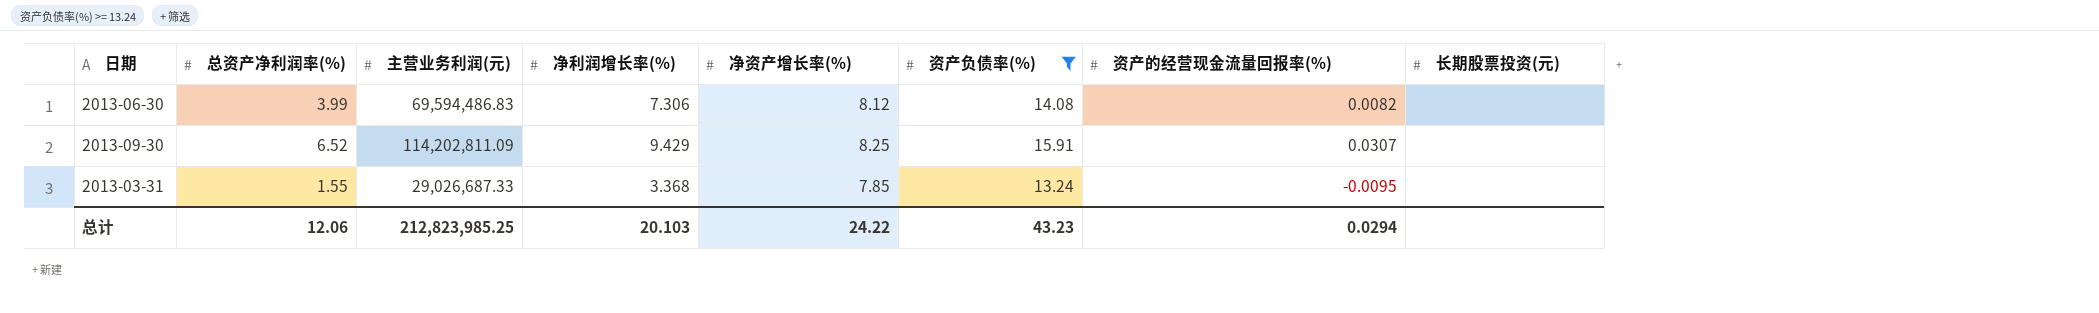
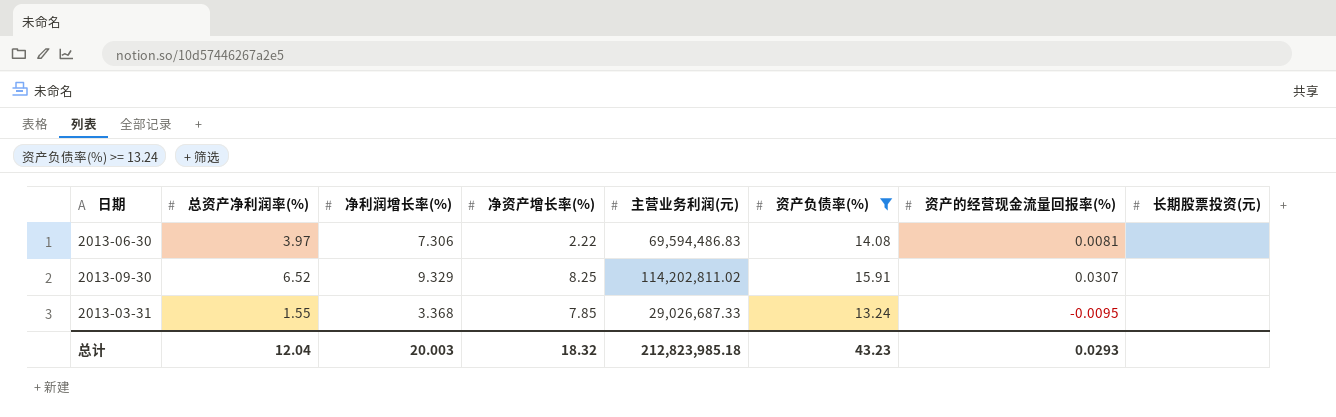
column 主营业务利润(元) | position: 3 -> 5
2013-06-30 | 总资产净利润率(%): 3.99 -> 3.97
2013-06-30 | 净资产增长率(%): 8.12 -> 2.22
2013-06-30 | 资产的经营现金流量回报率(%): 0.0082 -> 0.0081
2013-09-30 | 净利润增长率(%): 9.429 -> 9.329
2013-09-30 | 主营业务利润(元): 114,202,811.09 -> 114,202,811.02
总计 | 总资产净利润率(%): 12.06 -> 12.04
总计 | 净利润增长率(%): 20.103 -> 20.003
总计 | 净资产增长率(%): 24.22 -> 18.32
总计 | 主营业务利润(元): 212,823,985.25 -> 212,823,985.18
总计 | 资产的经营现金流量回报率(%): 0.0294 -> 0.0293

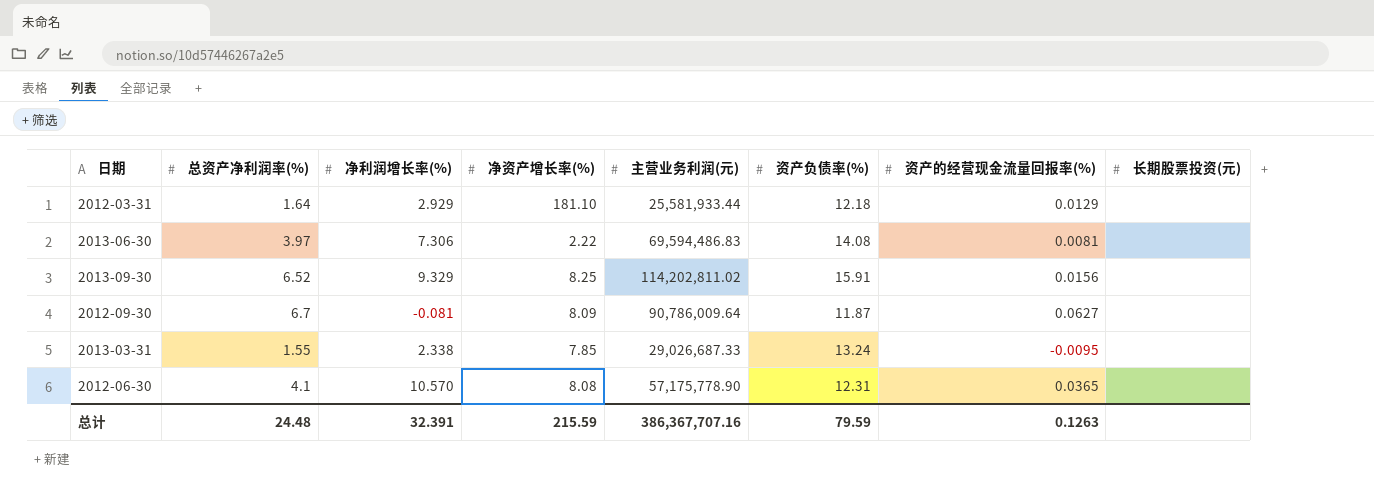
filter: 资产负债率(%) >= 13.24 -> none
2013-09-30 | 资产的经营现金流量回报率(%): 0.0307 -> 0.0156
2013-03-31 | 净利润增长率(%): 3.368 -> 2.338
总计 | 总资产净利润率(%): 12.04 -> 24.48
总计 | 净利润增长率(%): 20.003 -> 32.391
总计 | 净资产增长率(%): 18.32 -> 215.59
总计 | 主营业务利润(元): 212,823,985.18 -> 386,367,707.16
总计 | 资产负债率(%): 43.23 -> 79.59
总计 | 资产的经营现金流量回报率(%): 0.0293 -> 0.1263

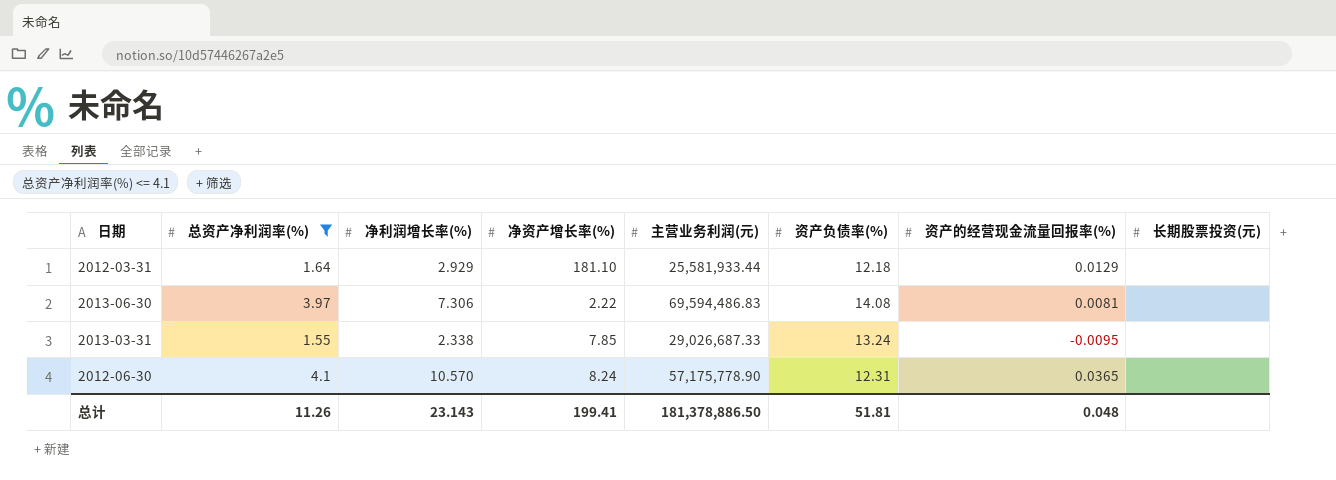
filter: none -> 总资产净利润率(%) <= 4.1
2012-06-30 | 净资产增长率(%): 8.08 -> 8.24
总计 | 总资产净利润率(%): 24.48 -> 11.26
总计 | 净利润增长率(%): 32.391 -> 23.143
总计 | 净资产增长率(%): 215.59 -> 199.41
总计 | 主营业务利润(元): 386,367,707.16 -> 181,378,886.50
总计 | 资产负债率(%): 79.59 -> 51.81
总计 | 资产的经营现金流量回报率(%): 0.1263 -> 0.048

